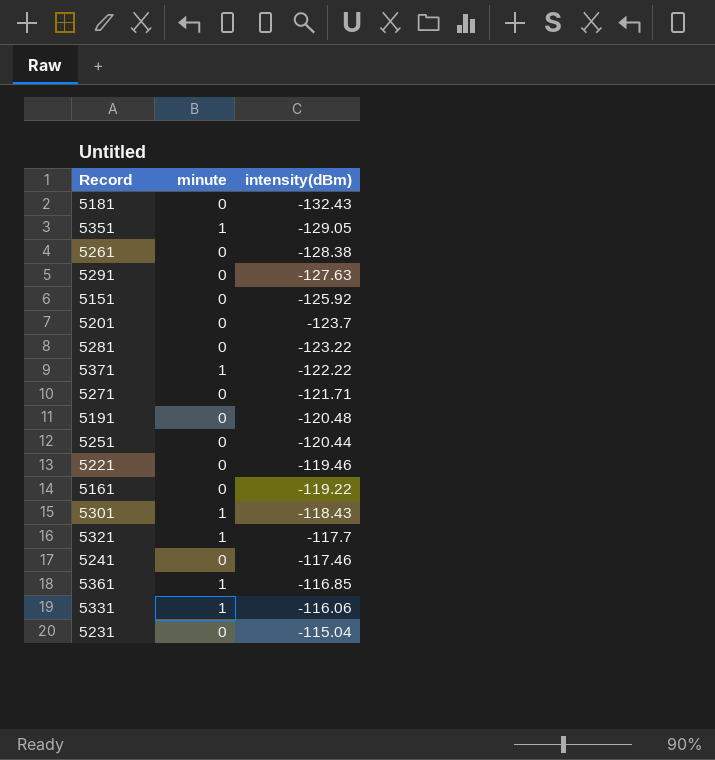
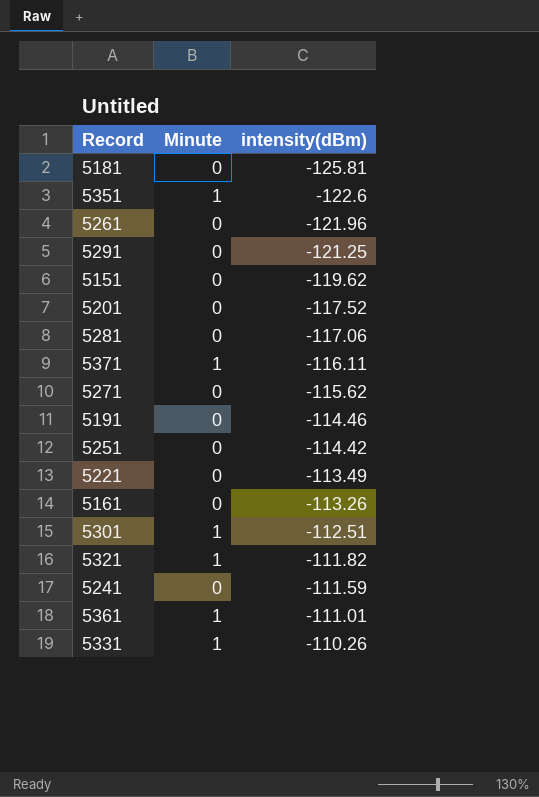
column name: minute -> Minute
row 5231: 0 | -115.04 -> none
5181 | intensity(dBm): -132.43 -> -125.81
5351 | intensity(dBm): -129.05 -> -122.6
5261 | intensity(dBm): -128.38 -> -121.96
5291 | intensity(dBm): -127.63 -> -121.25
5151 | intensity(dBm): -125.92 -> -119.62
5201 | intensity(dBm): -123.7 -> -117.52
5281 | intensity(dBm): -123.22 -> -117.06
5371 | intensity(dBm): -122.22 -> -116.11
5271 | intensity(dBm): -121.71 -> -115.62
5191 | intensity(dBm): -120.48 -> -114.46
5251 | intensity(dBm): -120.44 -> -114.42
5221 | intensity(dBm): -119.46 -> -113.49
5161 | intensity(dBm): -119.22 -> -113.26
5301 | intensity(dBm): -118.43 -> -112.51
5321 | intensity(dBm): -117.7 -> -111.82
5241 | intensity(dBm): -117.46 -> -111.59
5361 | intensity(dBm): -116.85 -> -111.01
5331 | intensity(dBm): -116.06 -> -110.26

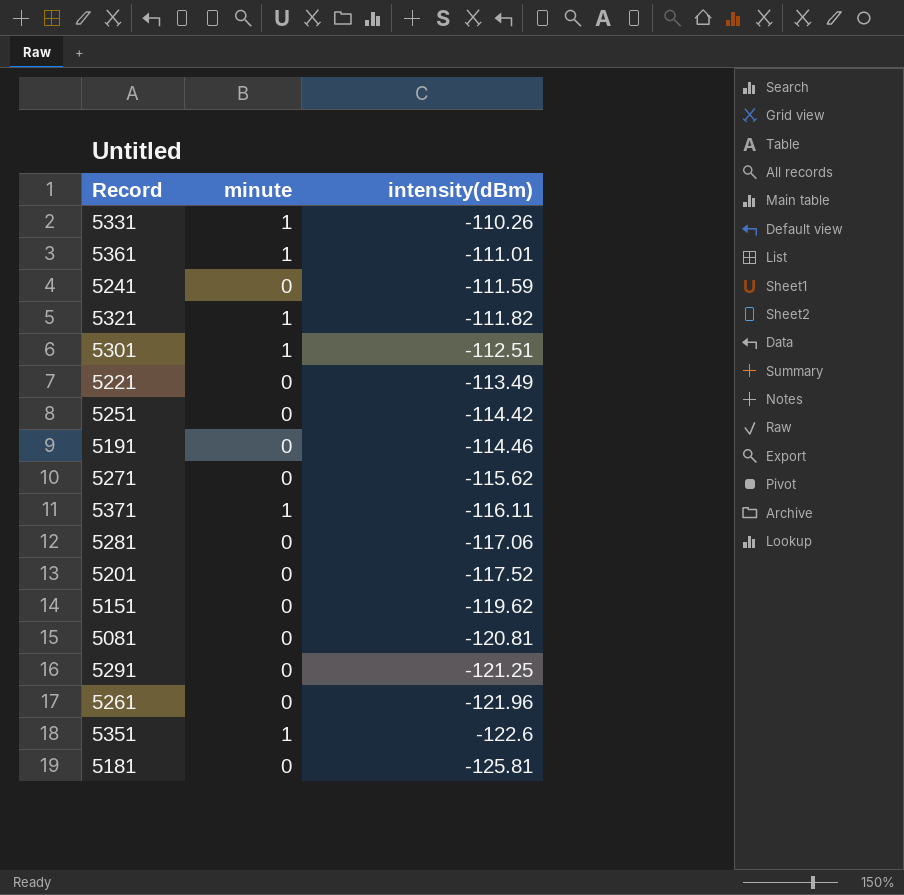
row order: intensity(dBm) ascending -> intensity(dBm) descending
column name: Minute -> minute
row 5161: 0 | -113.26 -> none
row 5081: none -> 0 | -120.81

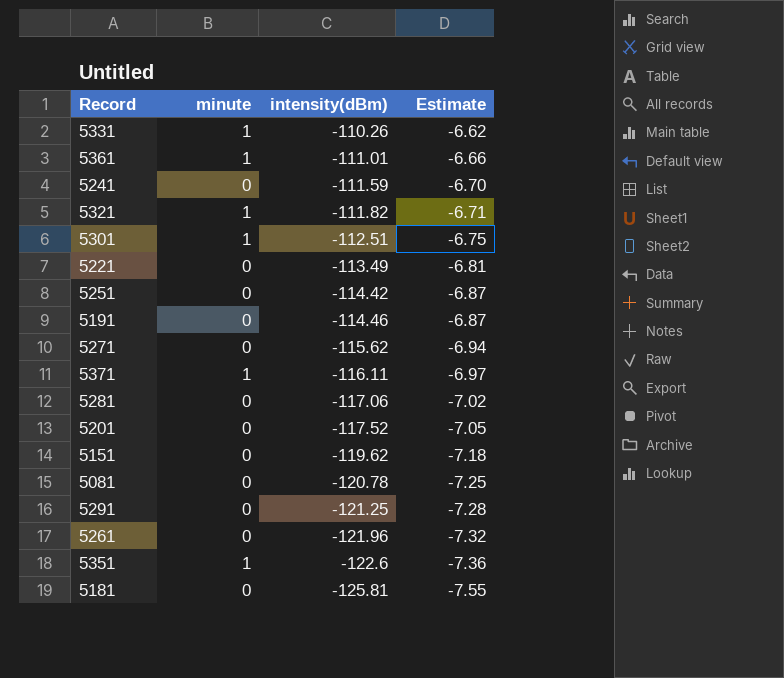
column Estimate | formula: none -> [intensity(dBm)] * 0.06
5081 | intensity(dBm): -120.81 -> -120.78

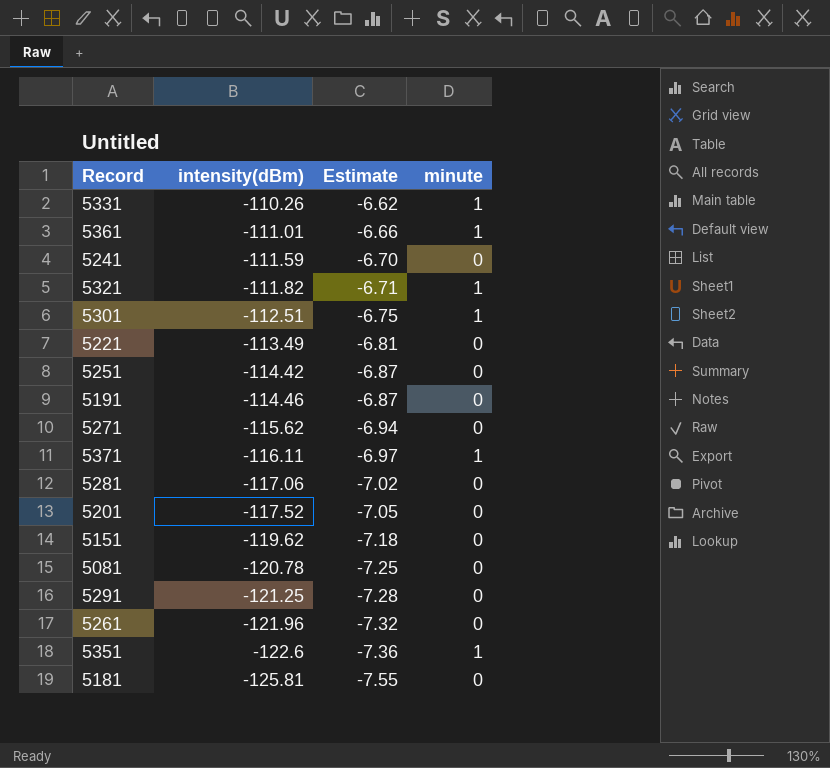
column minute | position: 2 -> 4

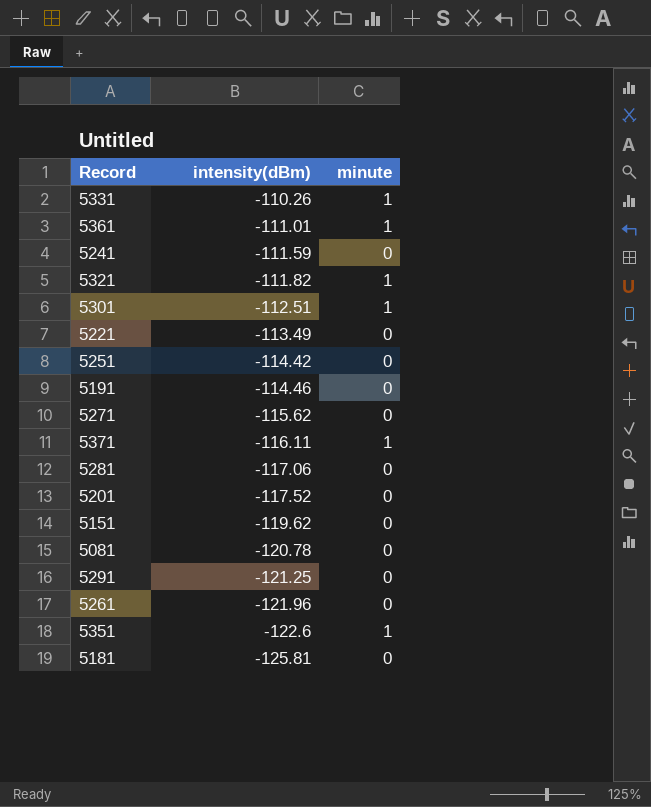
column Estimate | formula: [intensity(dBm)] * 0.06 -> none

